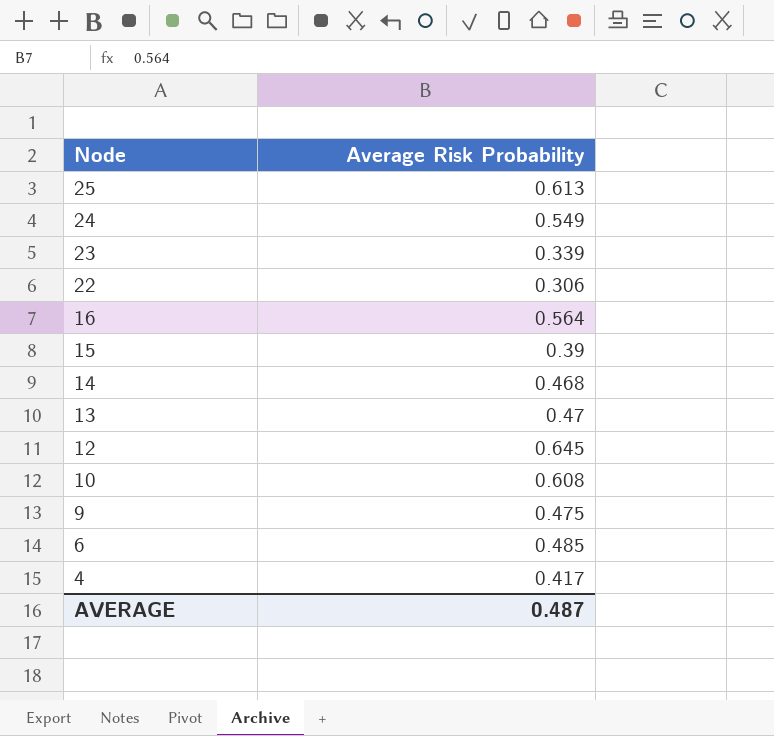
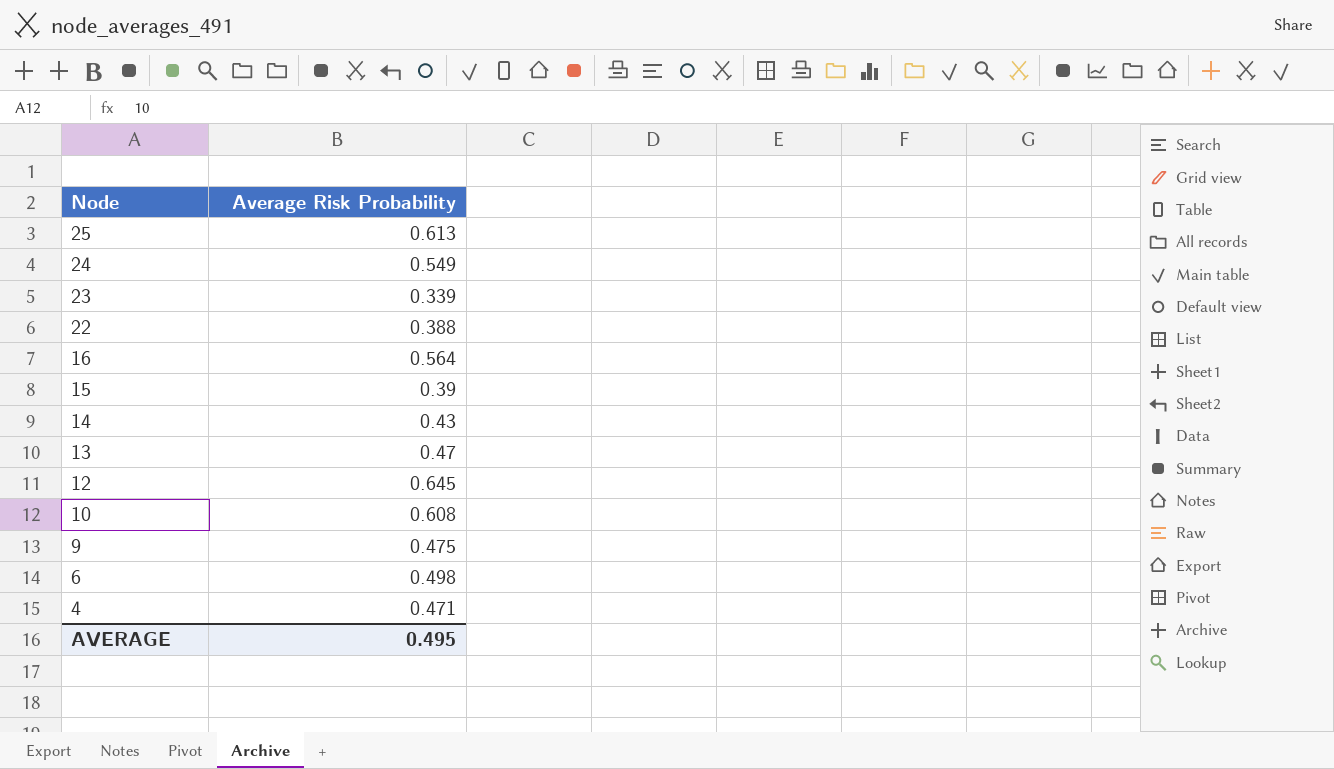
22 | Average Risk Probability: 0.306 -> 0.388
14 | Average Risk Probability: 0.468 -> 0.43
6 | Average Risk Probability: 0.485 -> 0.498
4 | Average Risk Probability: 0.417 -> 0.471
AVERAGE | Average Risk Probability: 0.487 -> 0.495

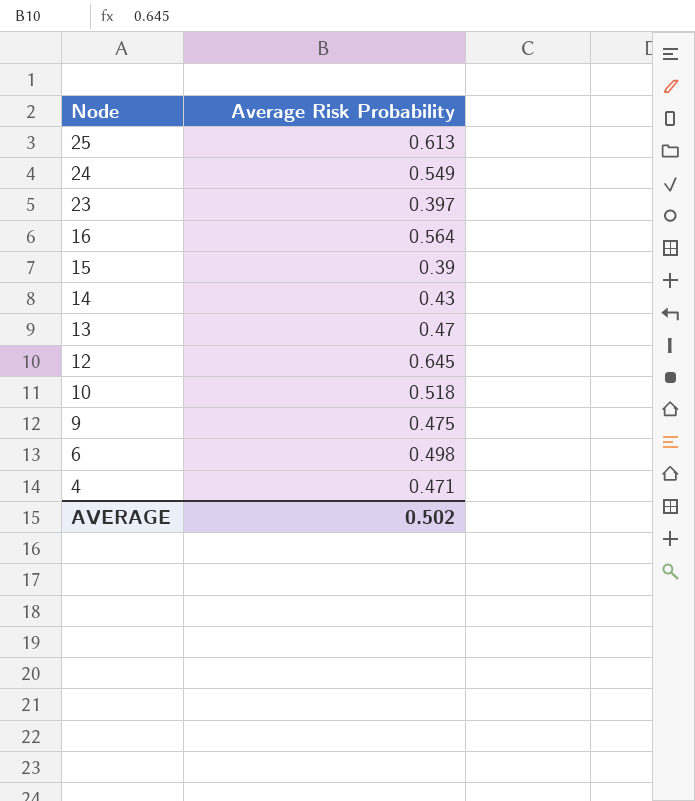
row 22: 0.388 -> none
23 | Average Risk Probability: 0.339 -> 0.397
10 | Average Risk Probability: 0.608 -> 0.518
AVERAGE | Average Risk Probability: 0.495 -> 0.502

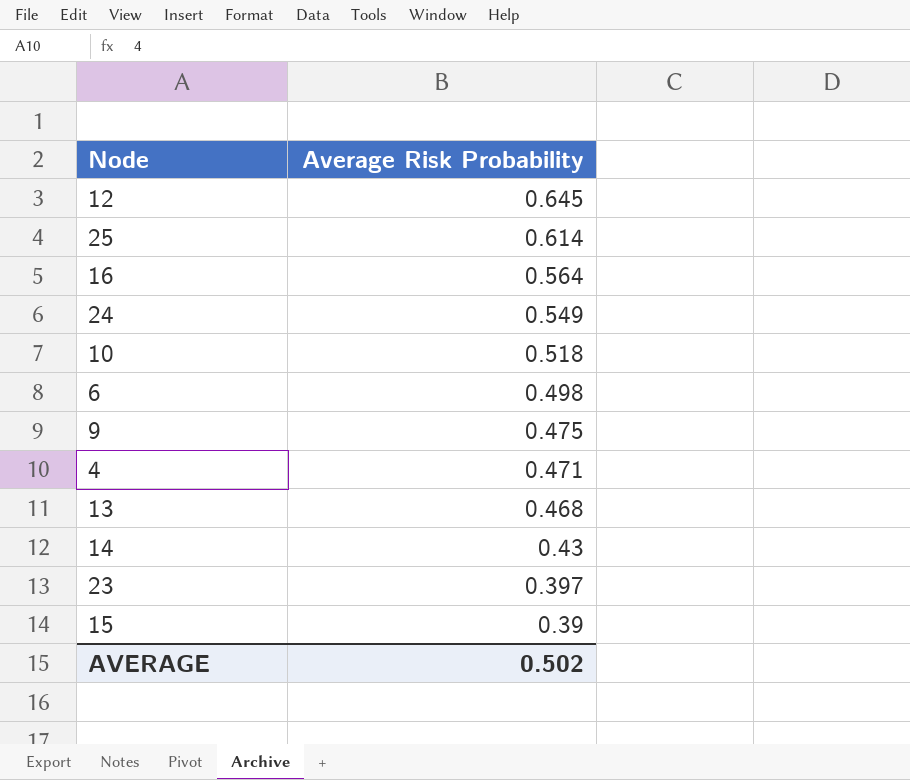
row order: Node descending -> Average Risk Probability descending
25 | Average Risk Probability: 0.613 -> 0.614
13 | Average Risk Probability: 0.47 -> 0.468

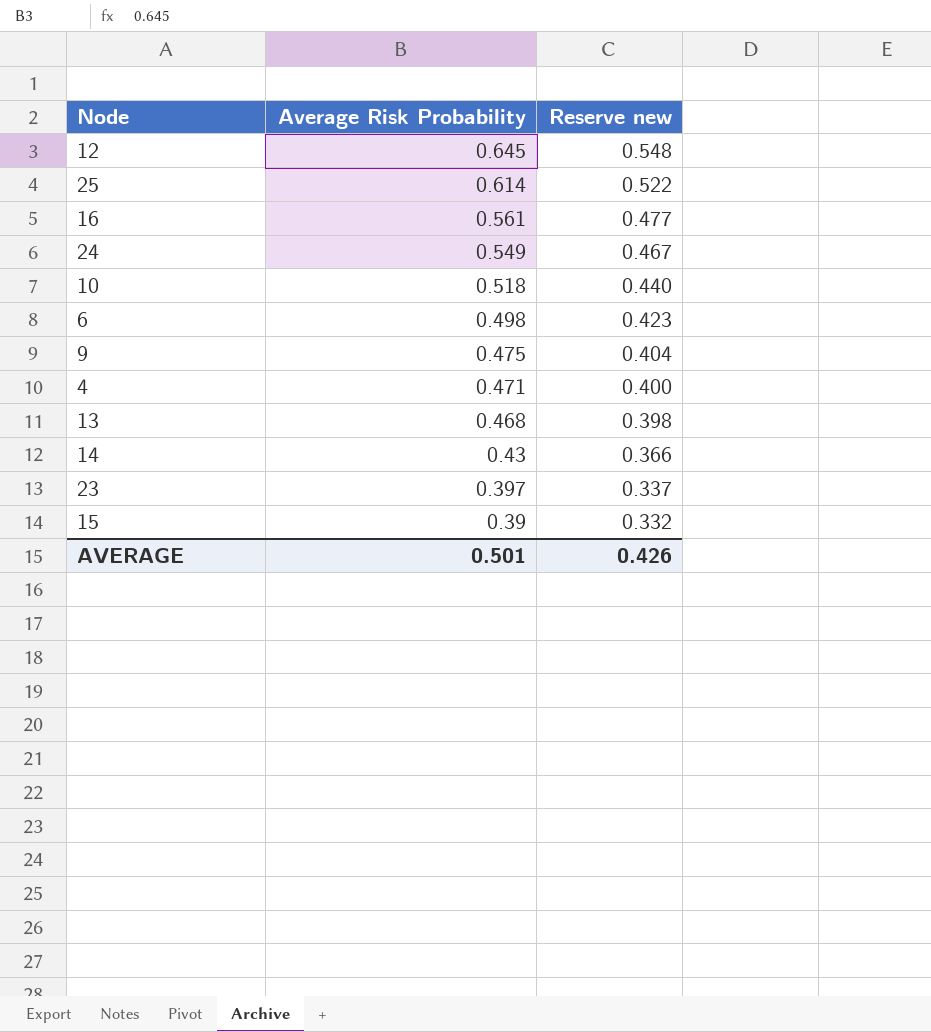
column Reserve new | formula: none -> [Average Risk Probability] * 0.85
16 | Average Risk Probability: 0.564 -> 0.561
AVERAGE | Average Risk Probability: 0.502 -> 0.501

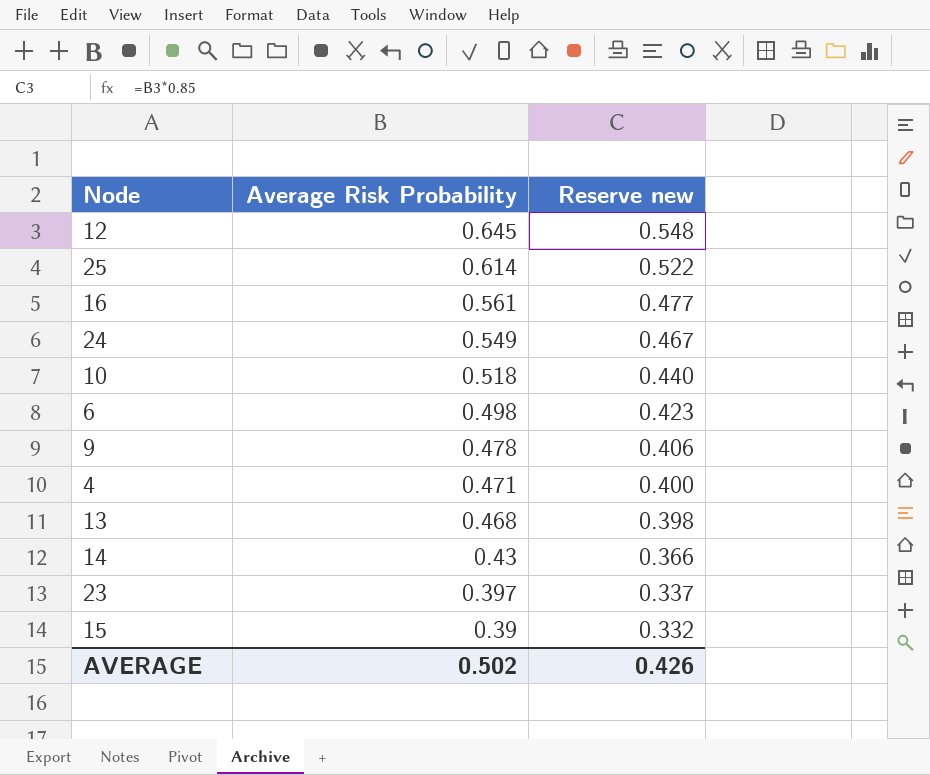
9 | Average Risk Probability: 0.475 -> 0.478
9 | Reserve new: 0.404 -> 0.406
AVERAGE | Average Risk Probability: 0.501 -> 0.502

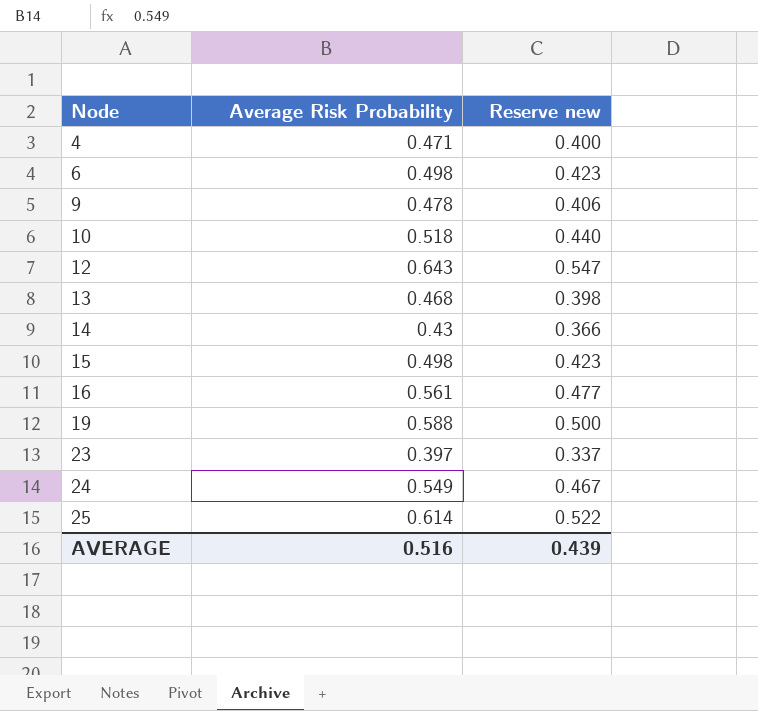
row order: Average Risk Probability descending -> Node ascending
12 | Average Risk Probability: 0.645 -> 0.643
12 | Reserve new: 0.548 -> 0.547
15 | Average Risk Probability: 0.39 -> 0.498
15 | Reserve new: 0.332 -> 0.423
row 19: none -> 0.588 | 0.500
AVERAGE | Average Risk Probability: 0.502 -> 0.516
AVERAGE | Reserve new: 0.426 -> 0.439

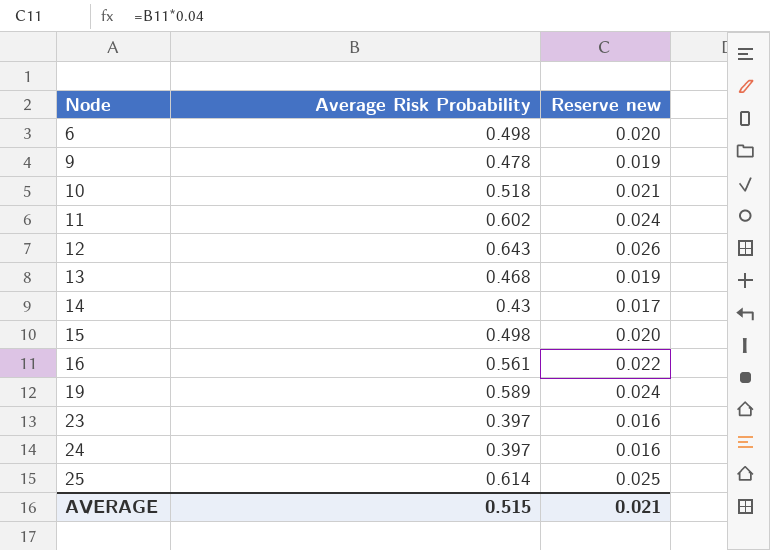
column Reserve new | formula: [Average Risk Probability] * 0.85 -> [Average Risk Probability] * 0.04
row 4: 0.471 | 0.400 -> none
row 11: none -> 0.602 | 0.024
19 | Average Risk Probability: 0.588 -> 0.589
24 | Average Risk Probability: 0.549 -> 0.397
AVERAGE | Average Risk Probability: 0.516 -> 0.515
AVERAGE | Reserve new: 0.439 -> 0.021

